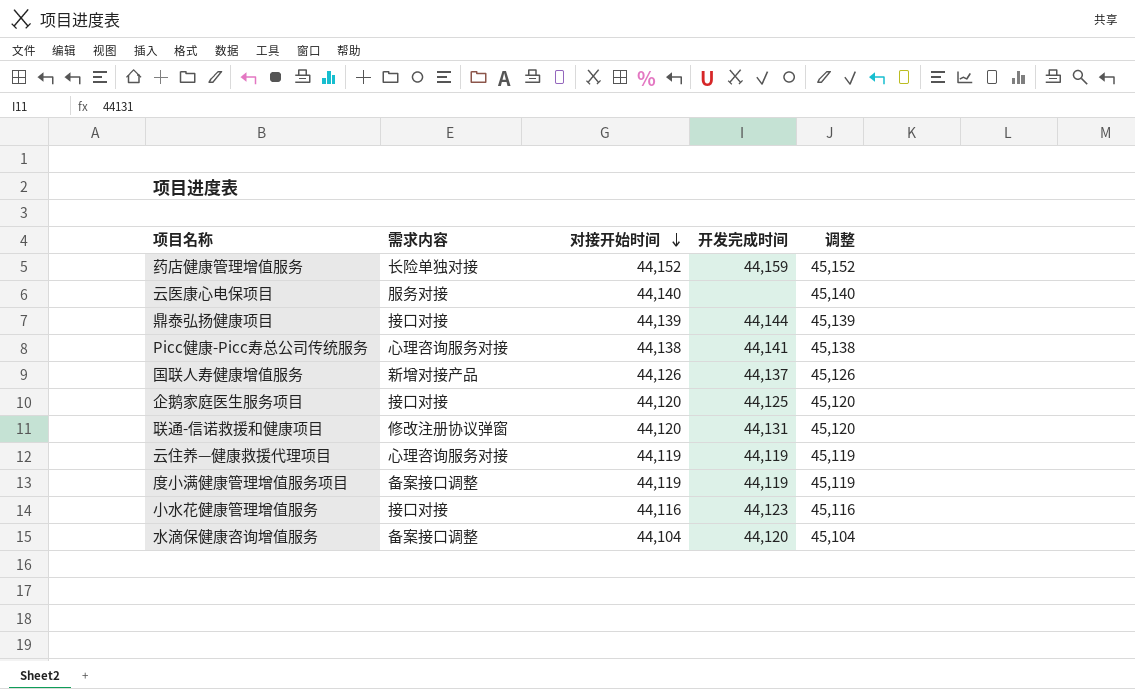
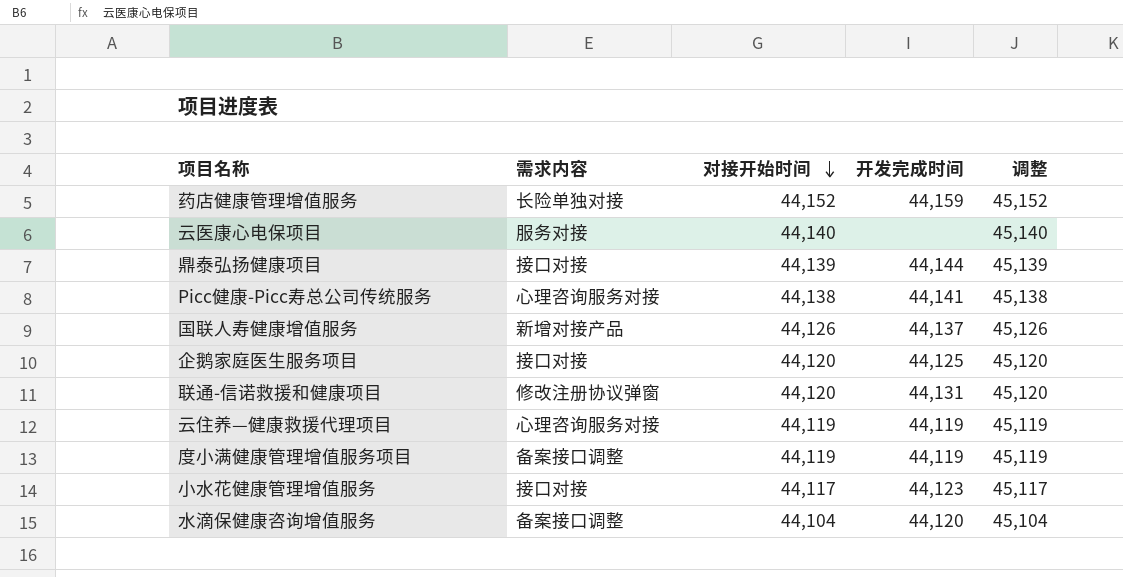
小水花健康管理增值服务 | 对接开始时间: 44,116 -> 44,117
小水花健康管理增值服务 | 调整: 45,116 -> 45,117

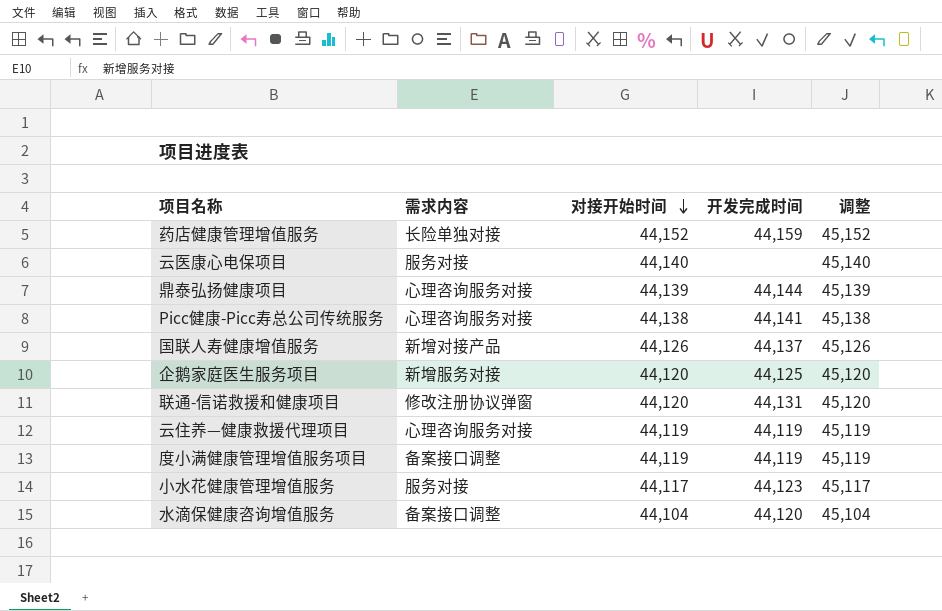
鼎泰弘扬健康项目 | 需求内容: 接口对接 -> 心理咨询服务对接
企鹅家庭医生服务项目 | 需求内容: 接口对接 -> 新增服务对接
小水花健康管理增值服务 | 需求内容: 接口对接 -> 服务对接

